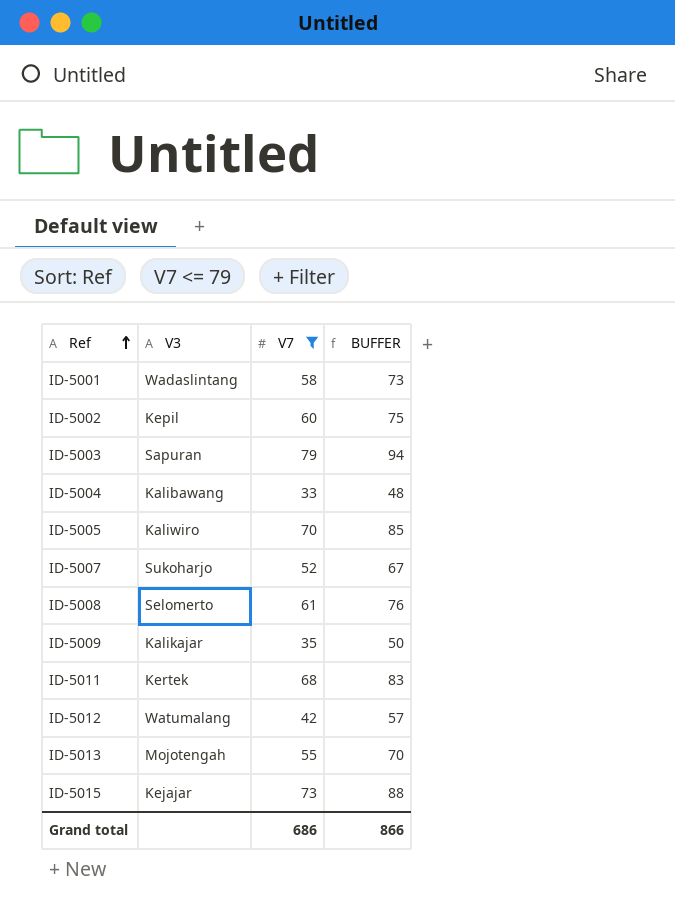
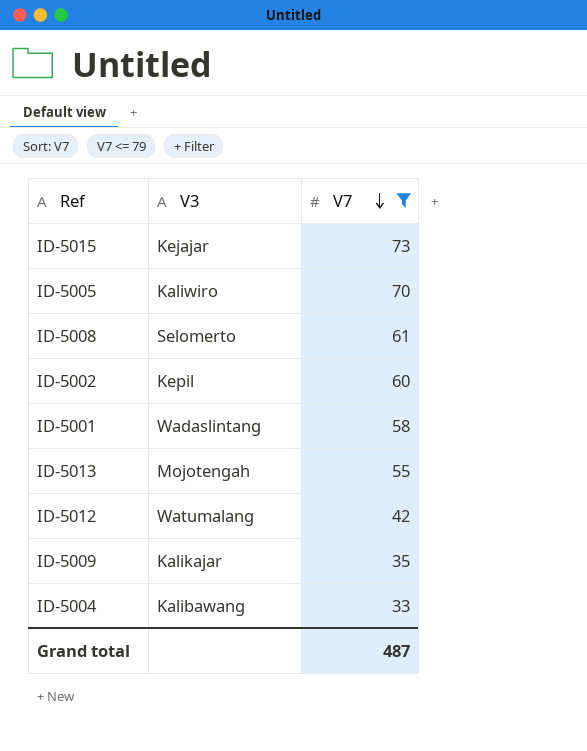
row order: Ref ascending -> V7 descending
column BUFFER | formula: [V7] + 15 -> none
row ID-5003: Sapuran | 79 | 94 -> none
row ID-5007: Sukoharjo | 52 | 67 -> none
row ID-5011: Kertek | 68 | 83 -> none
Grand total | V7: 686 -> 487

